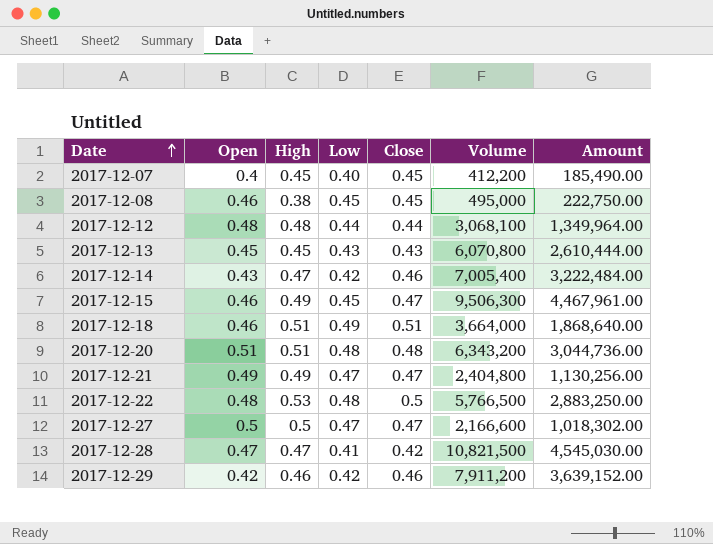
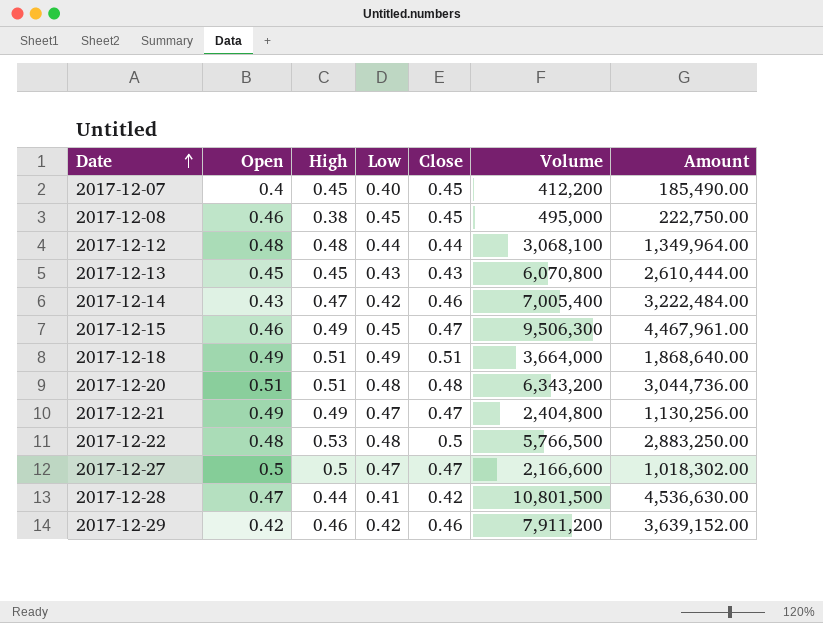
2017-12-18 | Open: 0.46 -> 0.49
2017-12-28 | High: 0.47 -> 0.44
2017-12-28 | Volume: 10,821,500 -> 10,801,500
2017-12-28 | Amount: 4,545,030.00 -> 4,536,630.00

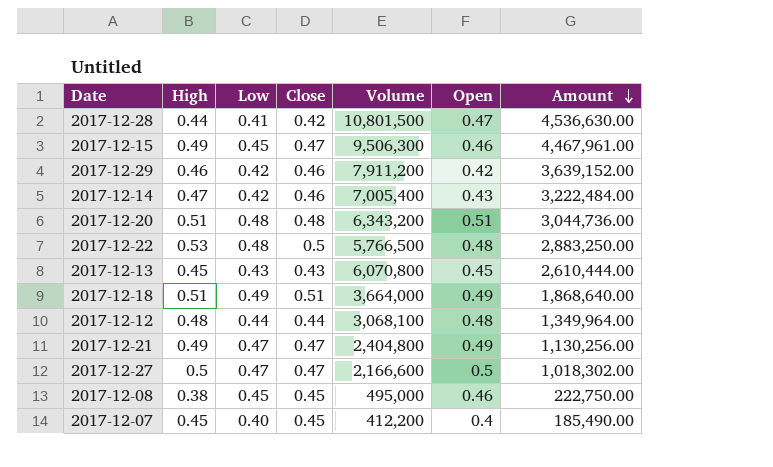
row order: Date ascending -> Amount descending
column Open | position: 2 -> 6

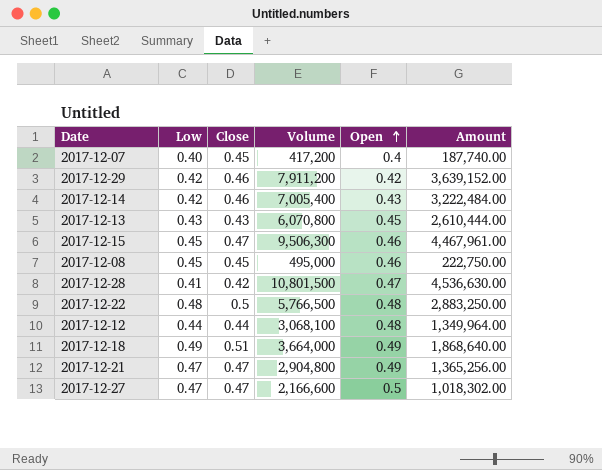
row order: Amount descending -> Open ascending
column High | position: 2 -> none
row 2017-12-20: 0.51 | 0.48 | 0.48 | 6,343,200 | 0.51 | 3,044,736.00 -> none
2017-12-07 | Volume: 412,200 -> 417,200
2017-12-07 | Amount: 185,490.00 -> 187,740.00
2017-12-21 | Volume: 2,404,800 -> 2,904,800
2017-12-21 | Amount: 1,130,256.00 -> 1,365,256.00

